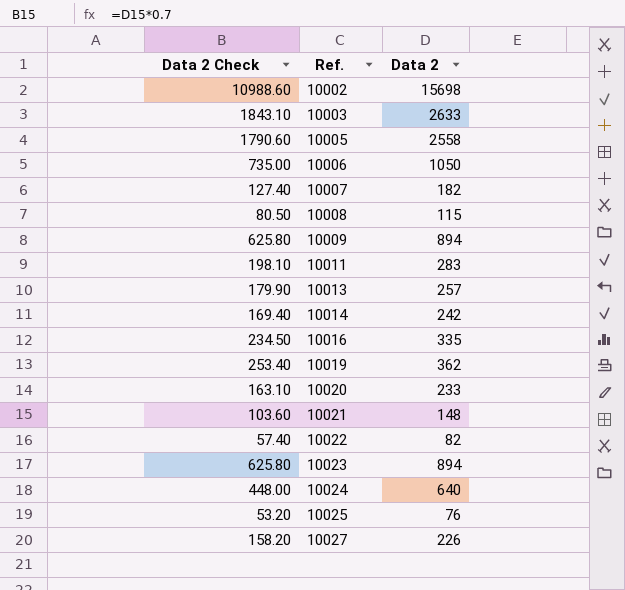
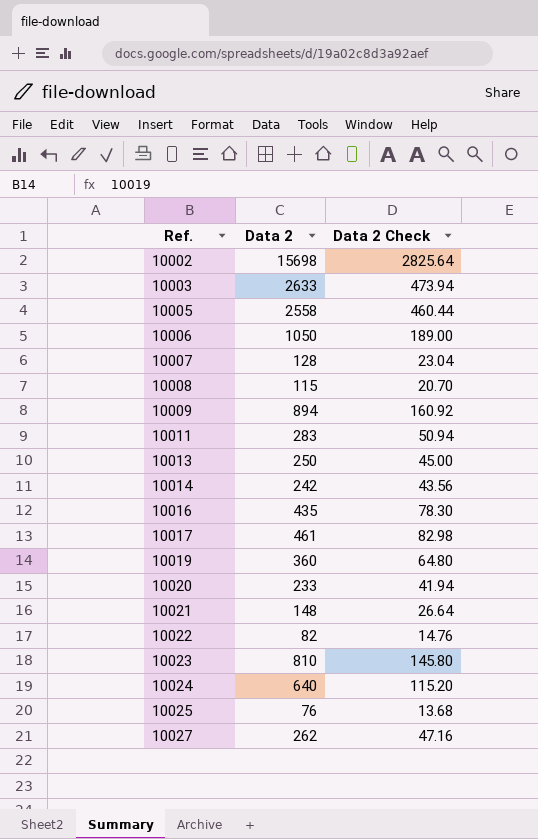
column Data 2 Check | formula: [Data 2] * 0.7 -> [Data 2] * 0.18
column Data 2 Check | position: 1 -> 3
10007 | Data 2: 182 -> 128
10013 | Data 2: 257 -> 250
10016 | Data 2: 335 -> 435
row 10017: none -> 461 | 82.98
10019 | Data 2: 362 -> 360
10023 | Data 2: 894 -> 810
10027 | Data 2: 226 -> 262

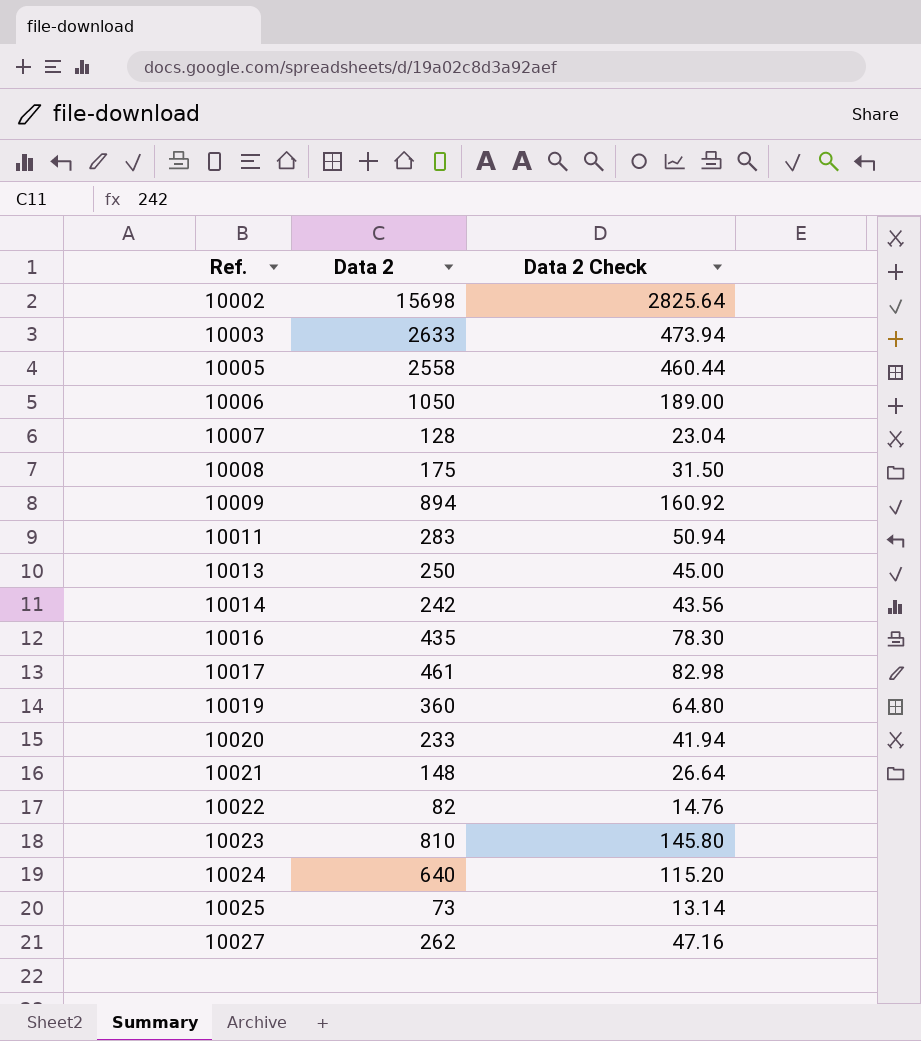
10008 | Data 2: 115 -> 175
10008 | Data 2 Check: 20.70 -> 31.50
10025 | Data 2: 76 -> 73
10025 | Data 2 Check: 13.68 -> 13.14

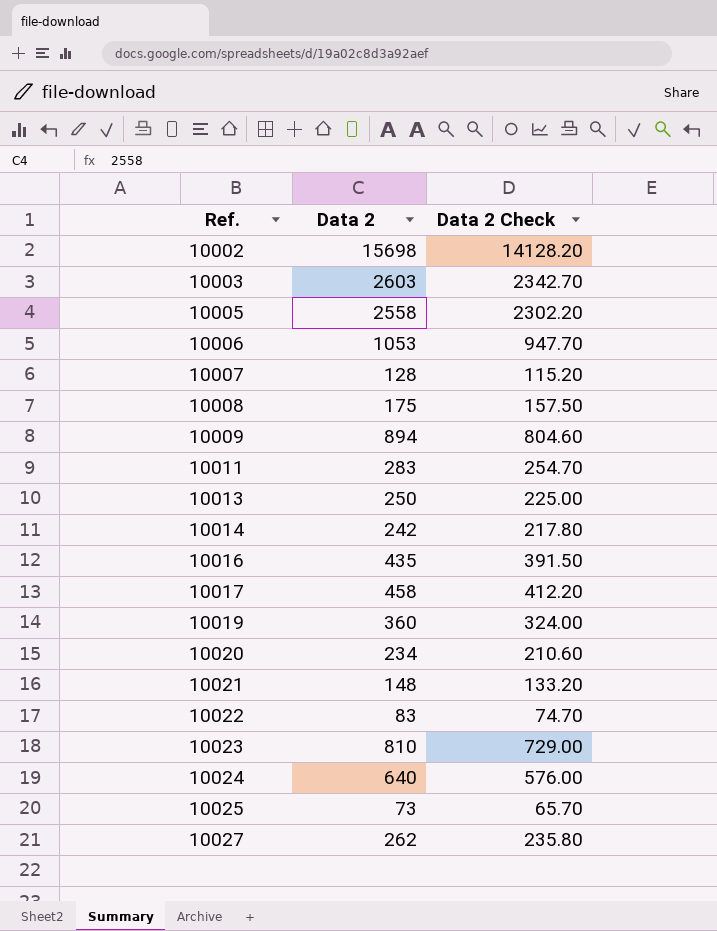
column Data 2 Check | formula: [Data 2] * 0.18 -> [Data 2] * 0.9
10003 | Data 2: 2633 -> 2603
10006 | Data 2: 1050 -> 1053
10017 | Data 2: 461 -> 458
10020 | Data 2: 233 -> 234
10022 | Data 2: 82 -> 83

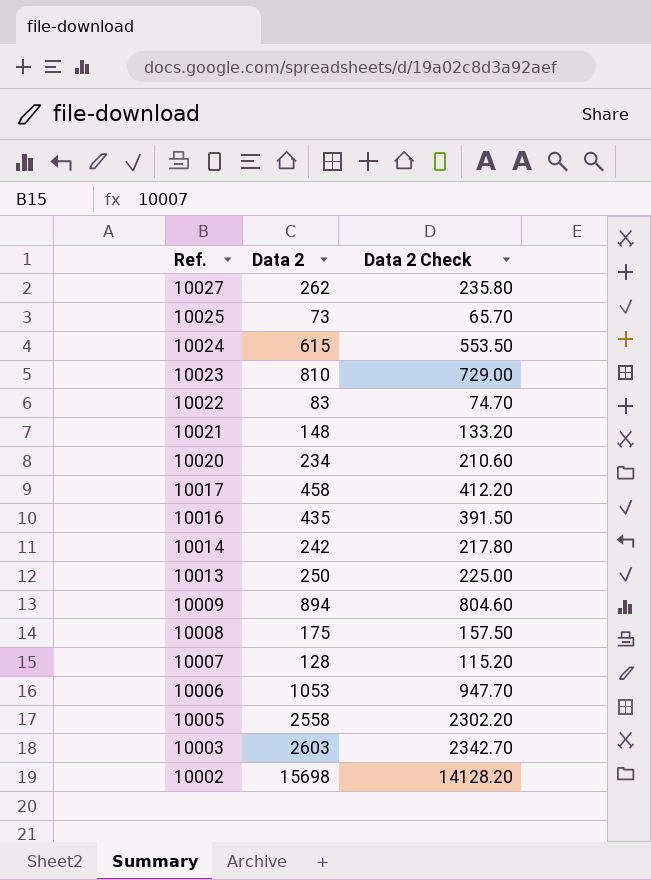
row order: Ref. ascending -> Ref. descending
row 10011: 283 | 254.70 -> none
row 10019: 360 | 324.00 -> none
10024 | Data 2: 640 -> 615
10024 | Data 2 Check: 576.00 -> 553.50

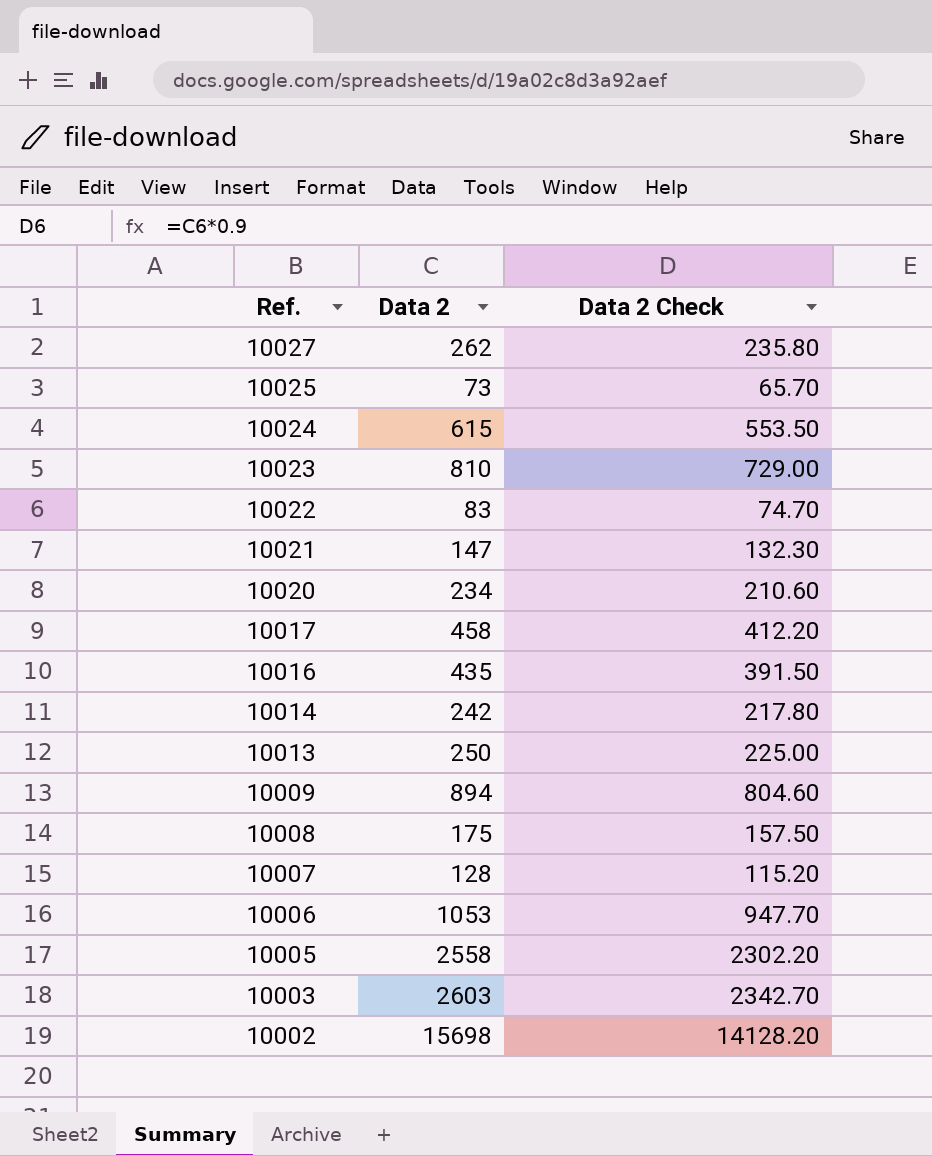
10021 | Data 2: 148 -> 147
10021 | Data 2 Check: 133.20 -> 132.30

